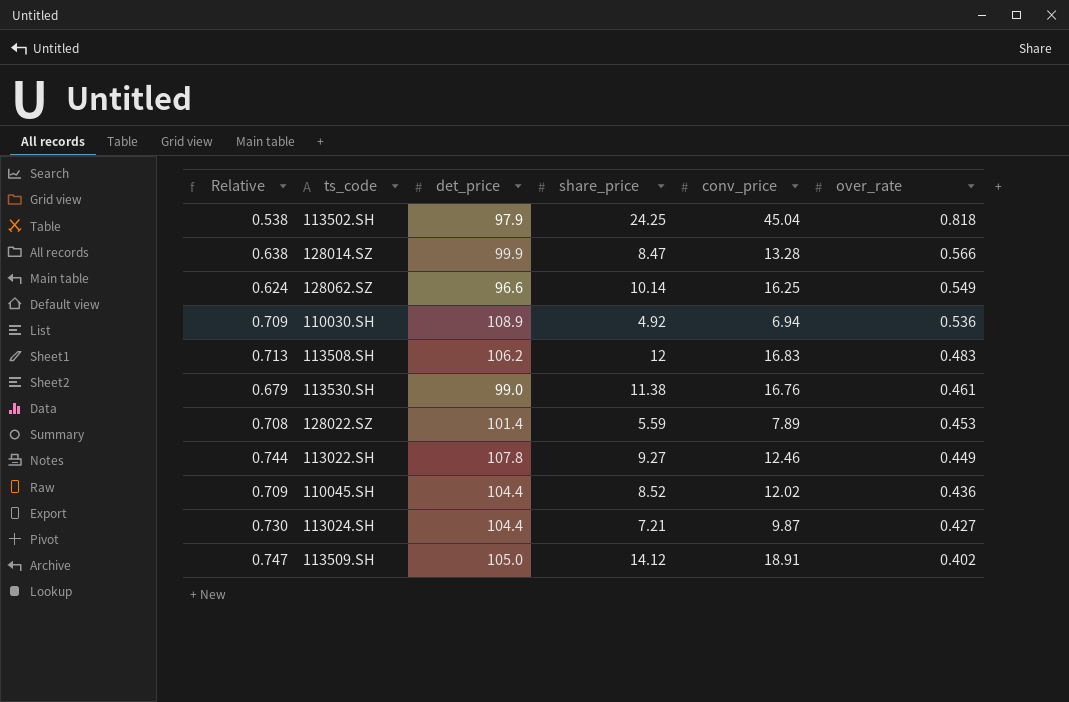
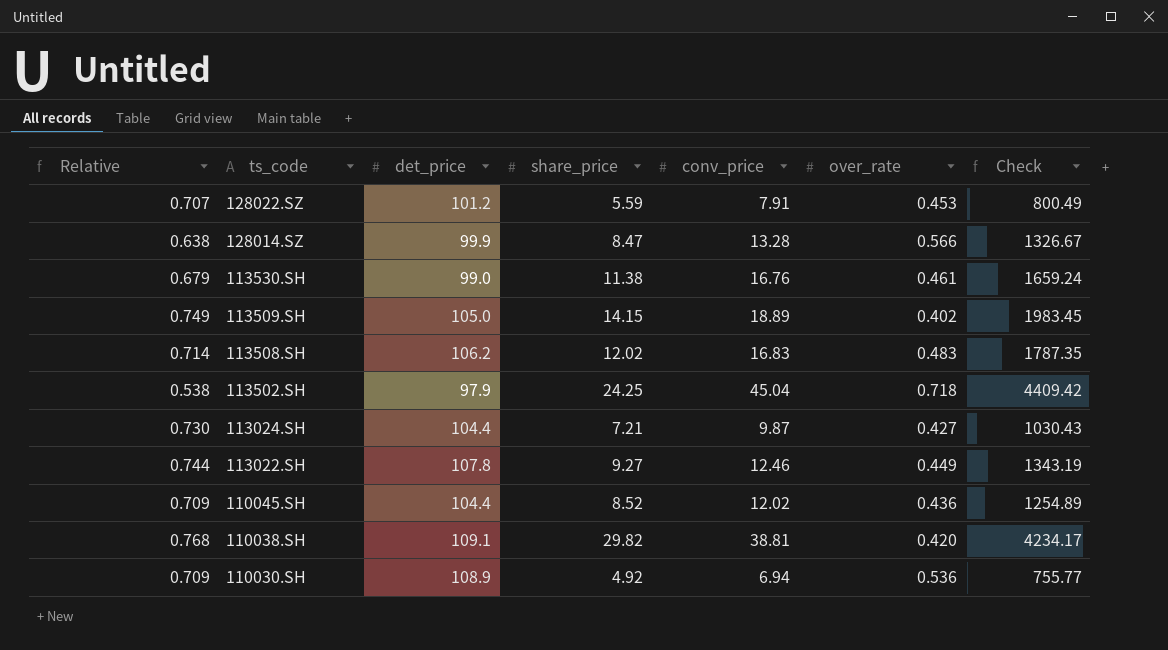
row order: over_rate descending -> ts_code descending
column Check | formula: none -> [det_price] * [conv_price]
row 128062.SZ: 0.624 | 96.6 | 10.14 | 16.25 | 0.549 -> none
128022.SZ | Relative: 0.708 -> 0.707
128022.SZ | det_price: 101.4 -> 101.2
128022.SZ | conv_price: 7.89 -> 7.91
113509.SH | Relative: 0.747 -> 0.749
113509.SH | share_price: 14.12 -> 14.15
113509.SH | conv_price: 18.91 -> 18.89
113508.SH | Relative: 0.713 -> 0.714
113508.SH | share_price: 12 -> 12.02
113502.SH | over_rate: 0.818 -> 0.718
row 110038.SH: none -> 0.768 | 109.1 | 29.82 | 38.81 | 0.420 | 4234.17

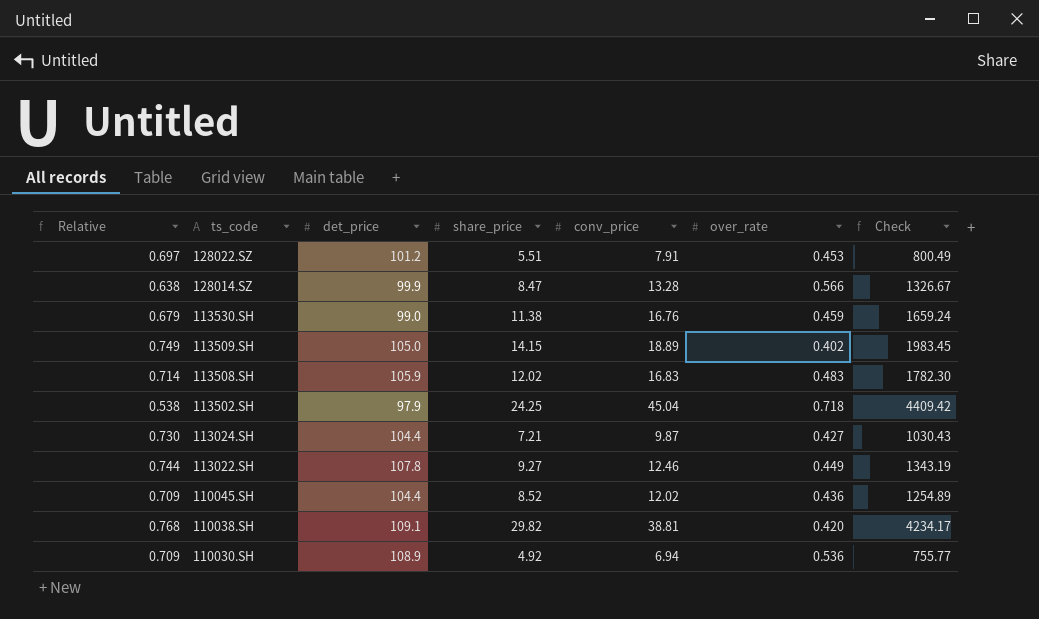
128022.SZ | Relative: 0.707 -> 0.697
128022.SZ | share_price: 5.59 -> 5.51
113530.SH | over_rate: 0.461 -> 0.459
113508.SH | det_price: 106.2 -> 105.9
113508.SH | Check: 1787.35 -> 1782.30

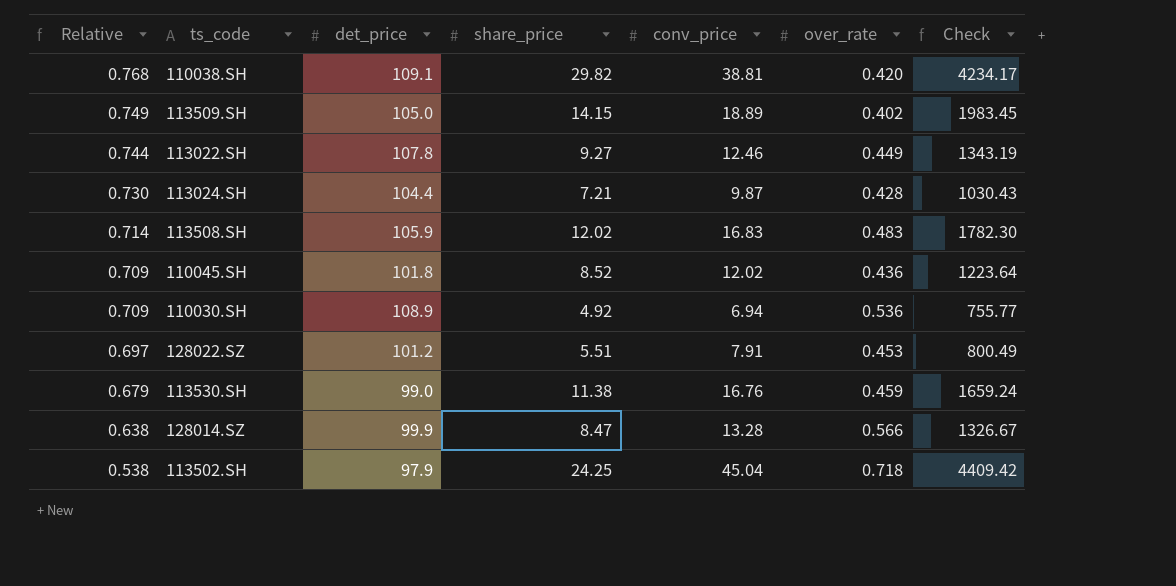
row order: ts_code descending -> Relative descending
113024.SH | over_rate: 0.427 -> 0.428
110045.SH | det_price: 104.4 -> 101.8
110045.SH | Check: 1254.89 -> 1223.64

